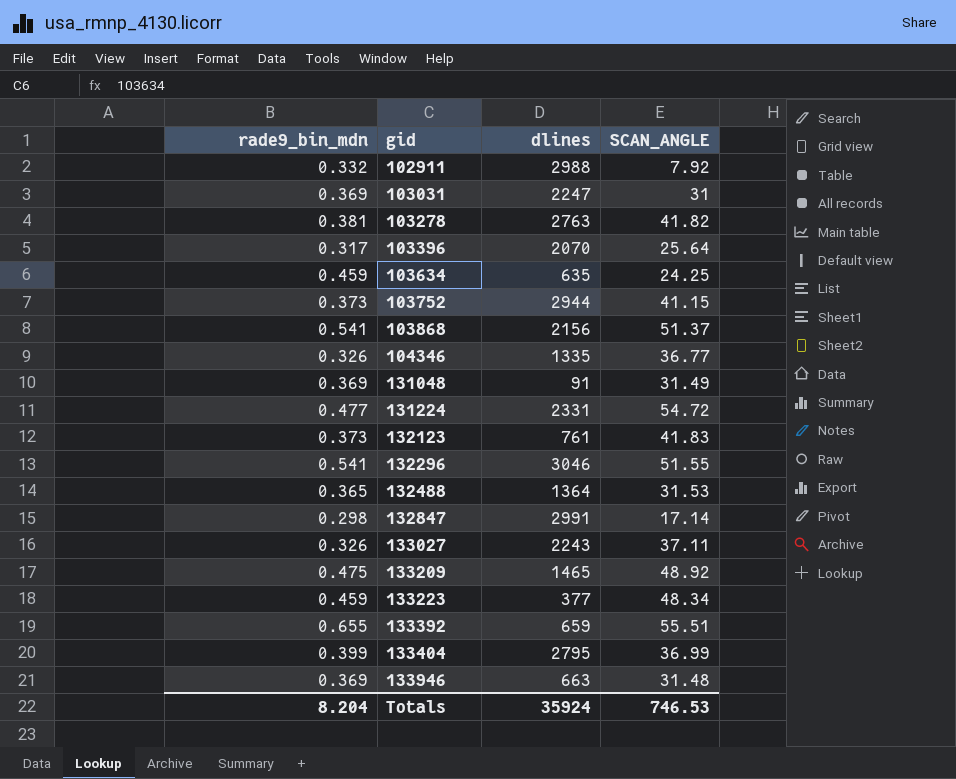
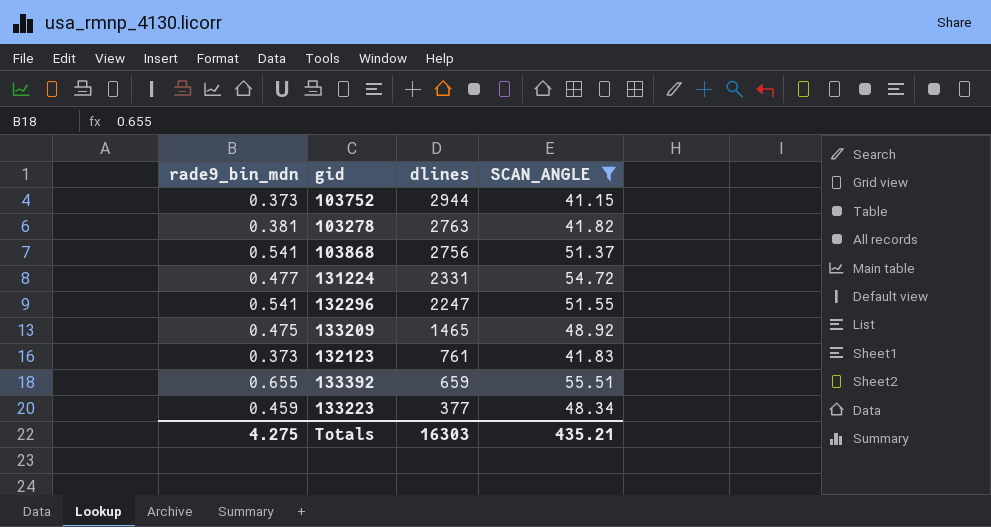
filter: none -> SCAN_ANGLE >= 41.15
row order: gid ascending -> dlines descending
103868 | dlines: 2156 -> 2756
132296 | dlines: 3046 -> 2247
Totals | rade9_bin_mdn: 8.204 -> 4.275
Totals | dlines: 35924 -> 16303
Totals | SCAN_ANGLE: 746.53 -> 435.21

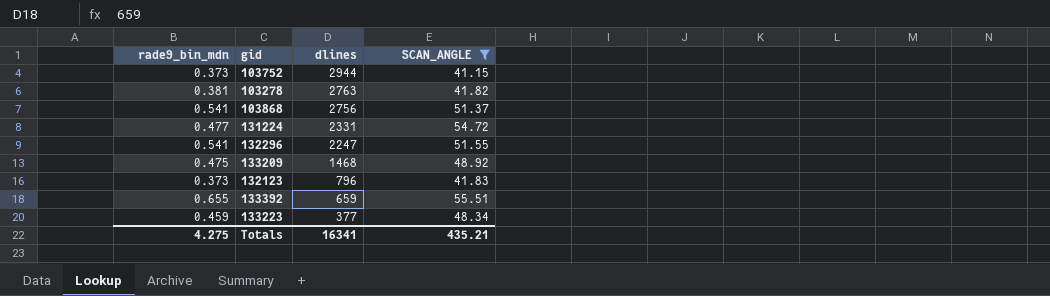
133209 | dlines: 1465 -> 1468
132123 | dlines: 761 -> 796
Totals | dlines: 16303 -> 16341

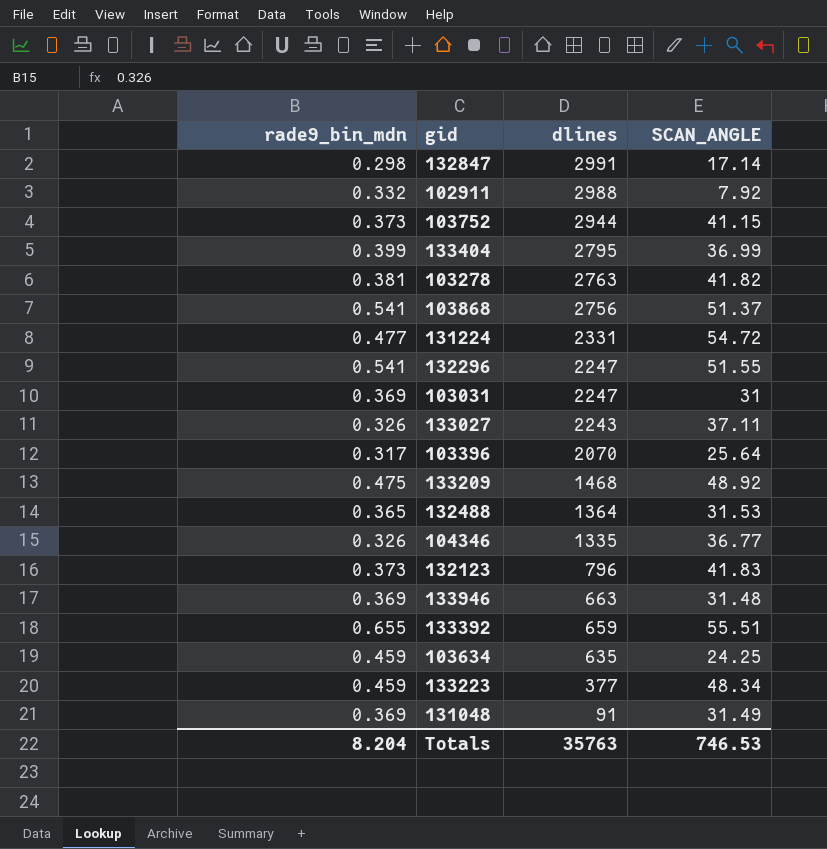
filter: SCAN_ANGLE >= 41.15 -> none
Totals | rade9_bin_mdn: 4.275 -> 8.204
Totals | dlines: 16341 -> 35763
Totals | SCAN_ANGLE: 435.21 -> 746.53

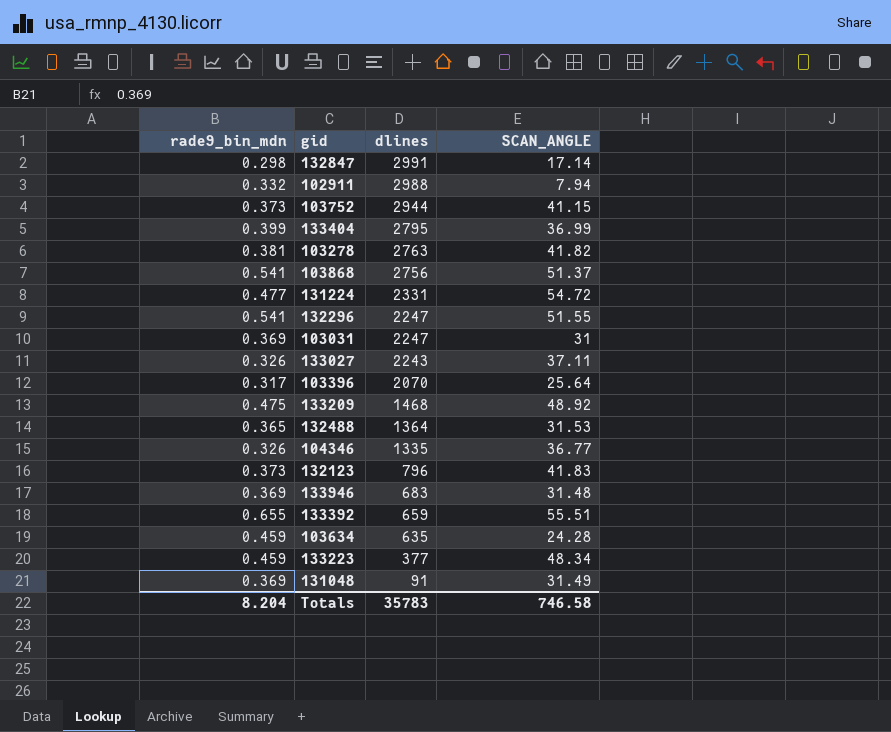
102911 | SCAN_ANGLE: 7.92 -> 7.94
133946 | dlines: 663 -> 683
103634 | SCAN_ANGLE: 24.25 -> 24.28
Totals | dlines: 35763 -> 35783
Totals | SCAN_ANGLE: 746.53 -> 746.58

